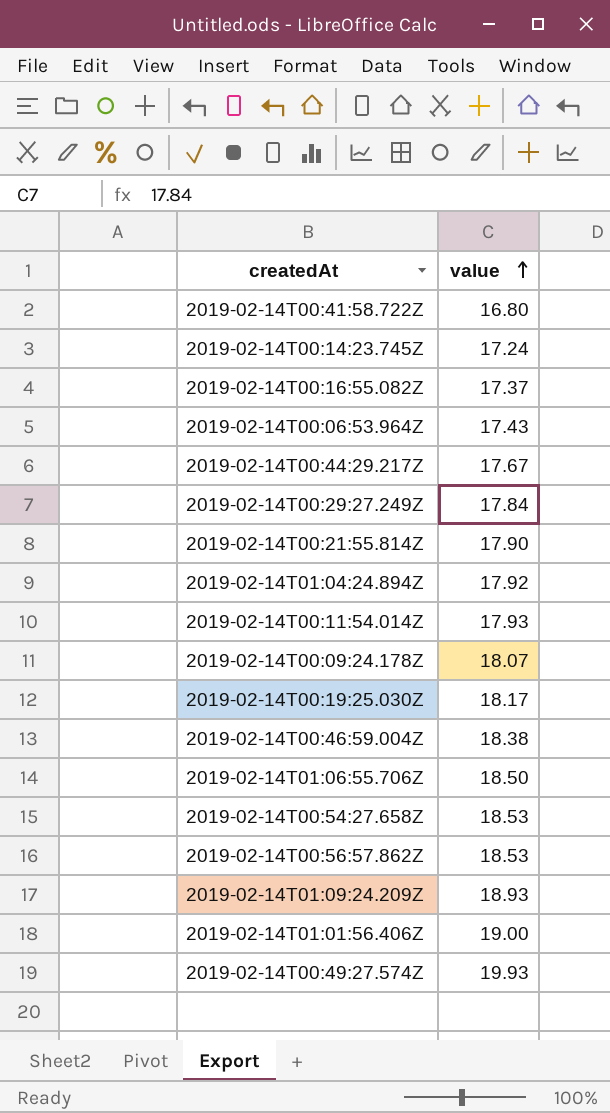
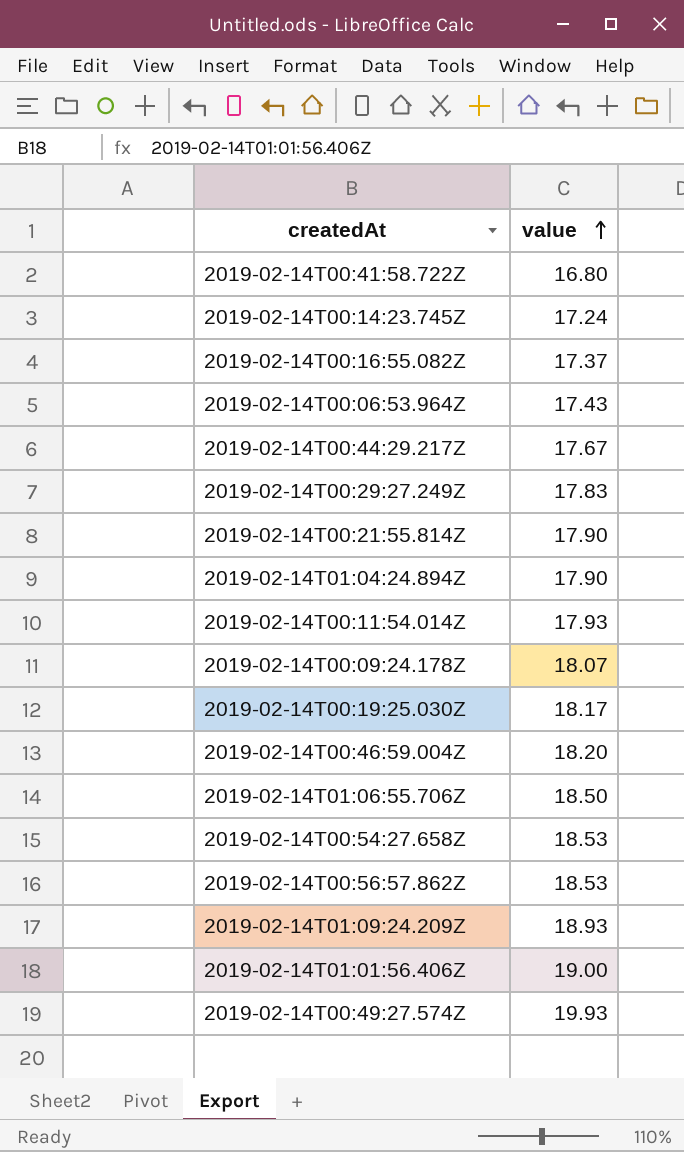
2019-02-14T00:29:27.249Z | value: 17.84 -> 17.83
2019-02-14T01:04:24.894Z | value: 17.92 -> 17.90
2019-02-14T00:46:59.004Z | value: 18.38 -> 18.20

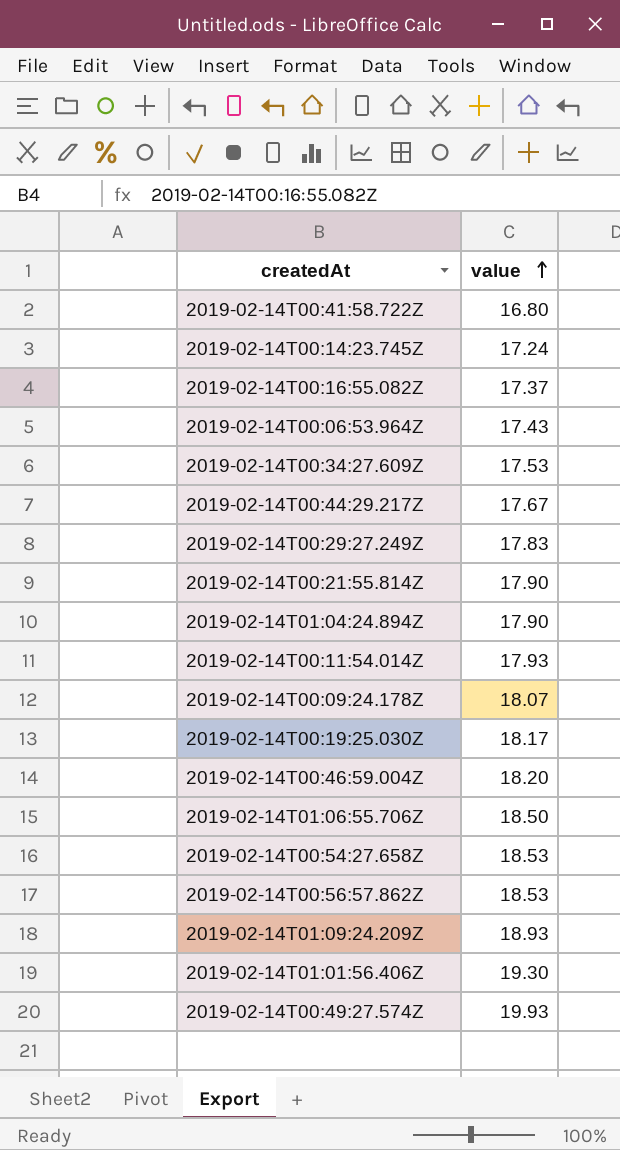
row 2019-02-14T00:34:27.609Z: none -> 17.53
2019-02-14T01:01:56.406Z | value: 19.00 -> 19.30

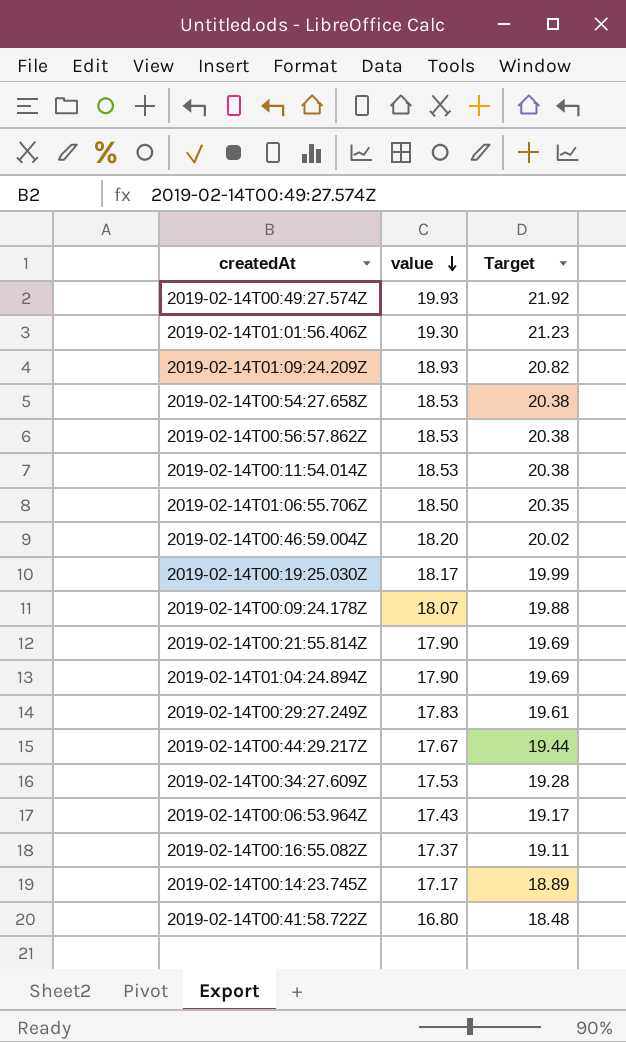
row order: value ascending -> value descending
column Target | formula: none -> [value] * 1.1
2019-02-14T00:11:54.014Z | value: 17.93 -> 18.53
2019-02-14T00:14:23.745Z | value: 17.24 -> 17.17

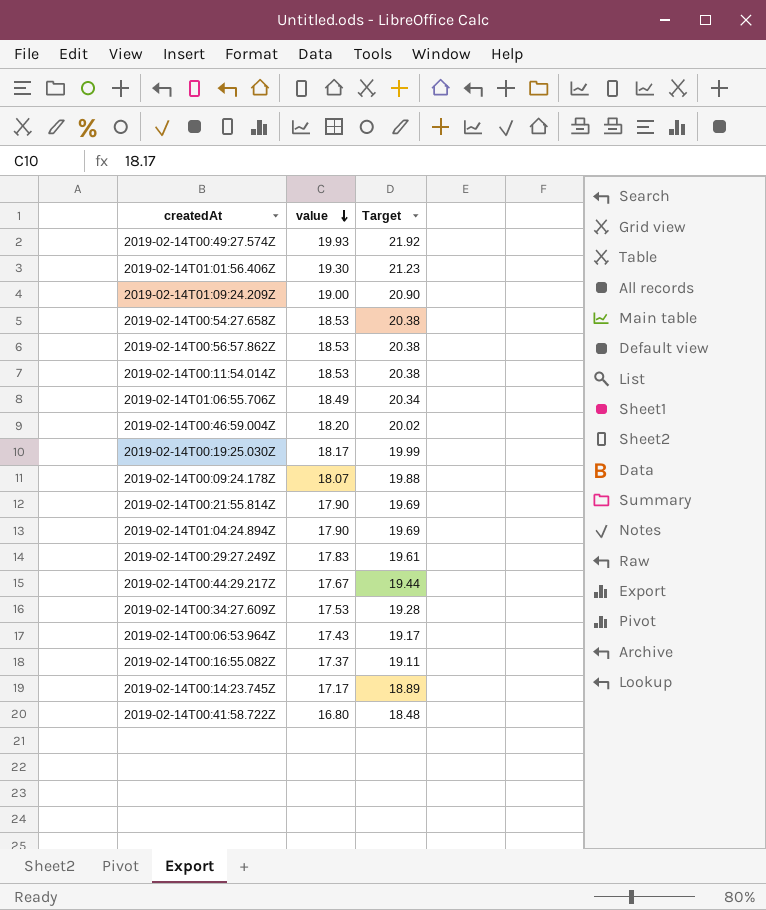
2019-02-14T01:09:24.209Z | value: 18.93 -> 19.00
2019-02-14T01:09:24.209Z | Target: 20.82 -> 20.90
2019-02-14T01:06:55.706Z | value: 18.50 -> 18.49
2019-02-14T01:06:55.706Z | Target: 20.35 -> 20.34

